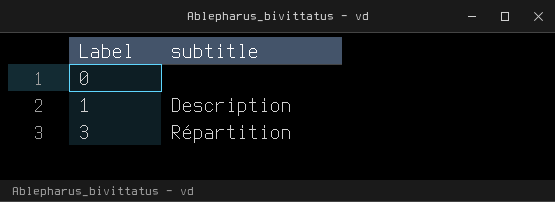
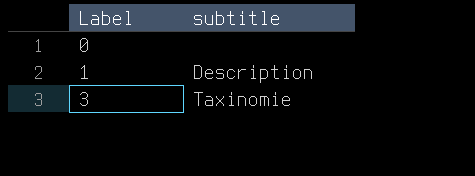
3 | subtitle: Répartition -> Taxinomie

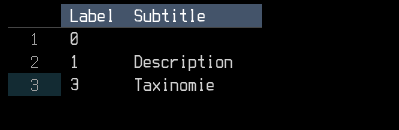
column name: subtitle -> Subtitle

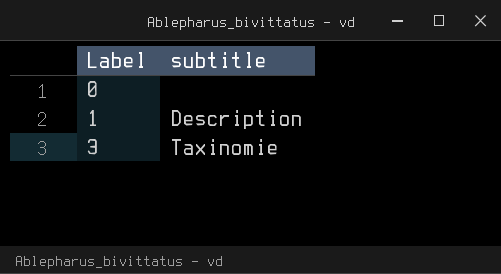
column name: Subtitle -> subtitle

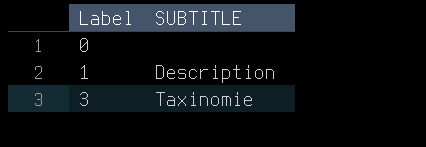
column name: subtitle -> SUBTITLE

